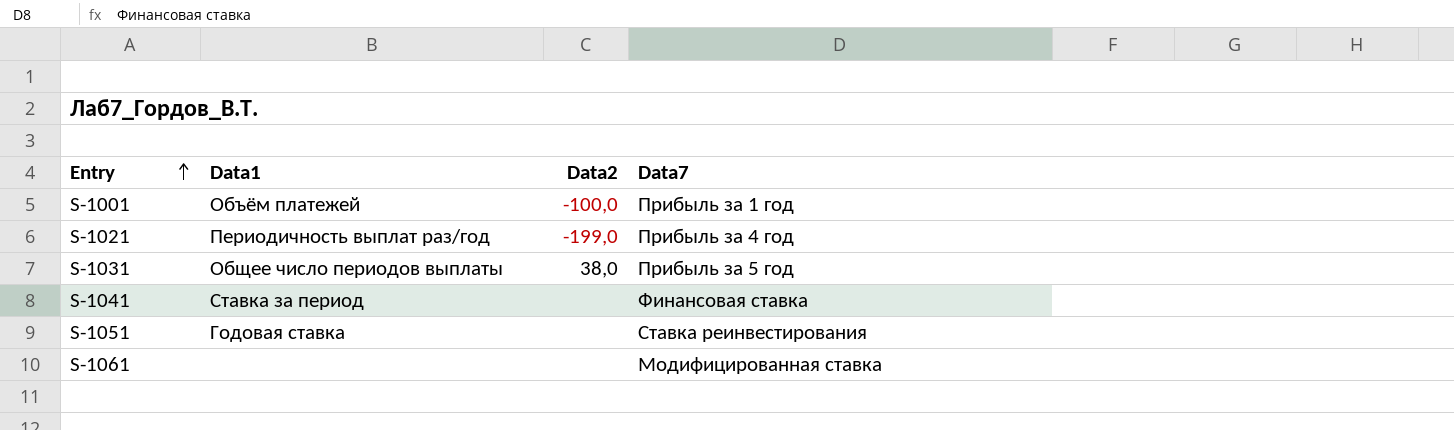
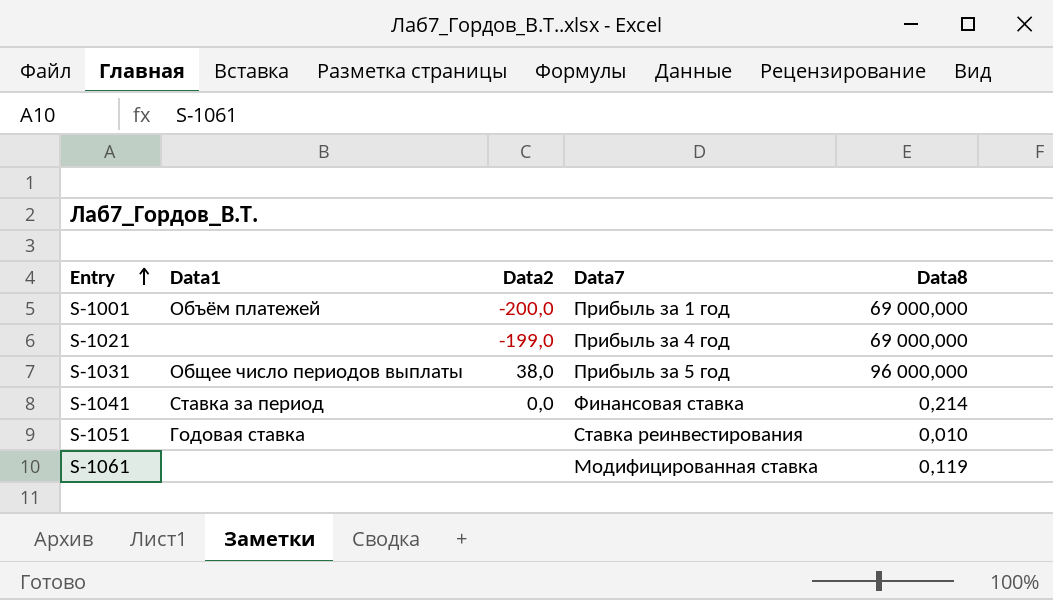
column Data8 | position: none -> 5
S-1001 | Data2: -100,0 -> -200,0
S-1021 | Data1: Периодичность выплат раз/год -> none
S-1041 | Data2: none -> 0,0

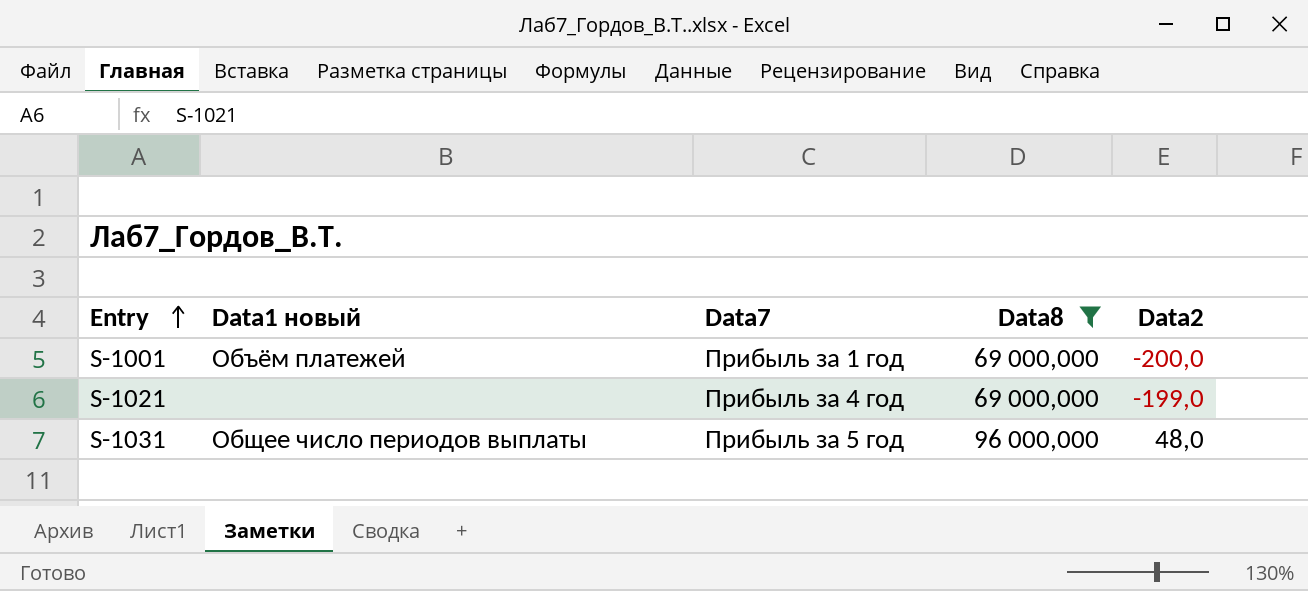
filter: none -> Data8 >= 69 000,000
column name: Data1 -> Data1 новый
column Data2 | position: 3 -> 5
S-1031 | Data2: 38,0 -> 48,0

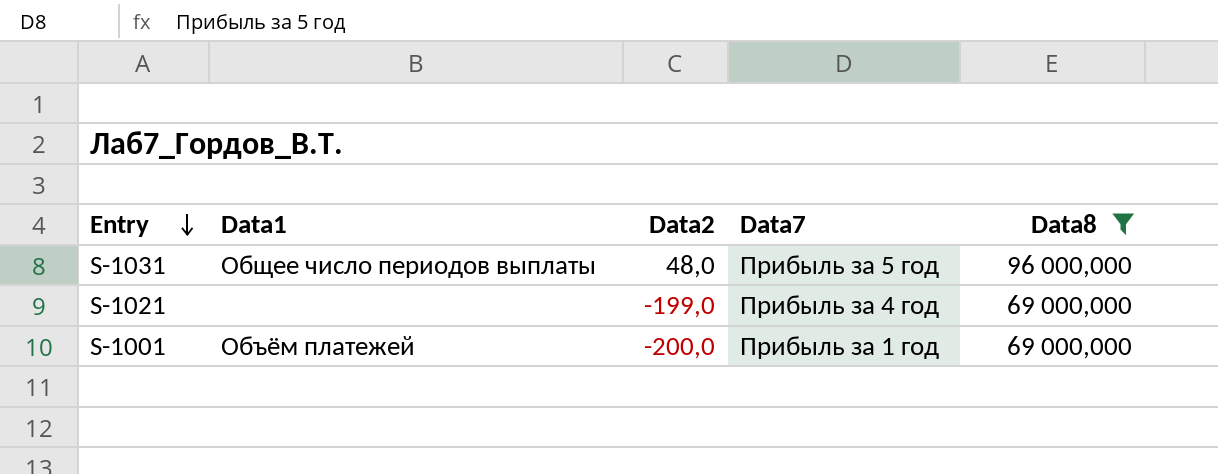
row order: Entry ascending -> Entry descending
column name: Data1 новый -> Data1
column Data2 | position: 5 -> 3

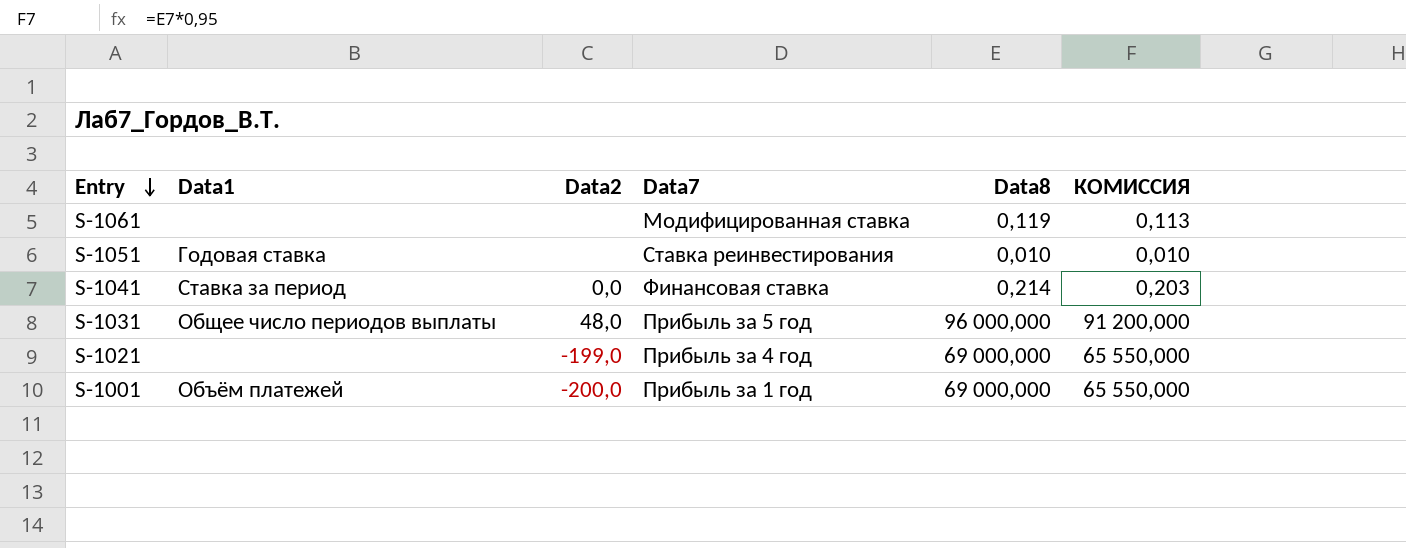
filter: Data8 >= 69 000,000 -> none
column КОМИССИЯ | formula: none -> [Data8] * 0,95

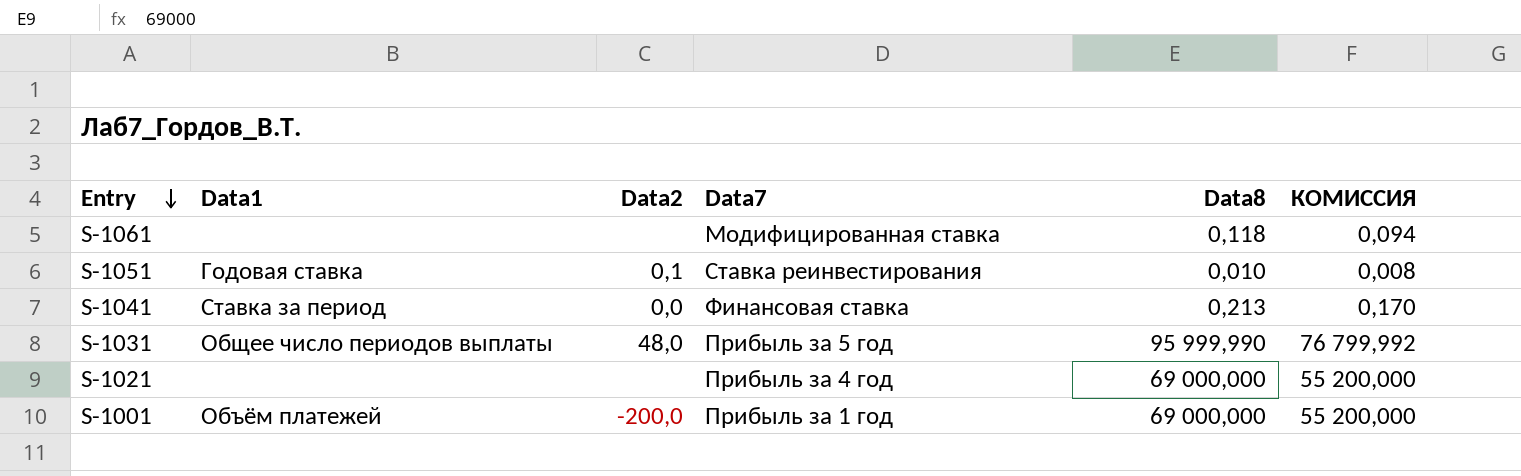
column КОМИССИЯ | formula: [Data8] * 0,95 -> [Data8] * 0,8
S-1061 | Data8: 0,119 -> 0,118
S-1051 | Data2: none -> 0,1
S-1041 | Data8: 0,214 -> 0,213
S-1031 | Data8: 96 000,000 -> 95 999,990
S-1021 | Data2: -199,0 -> none

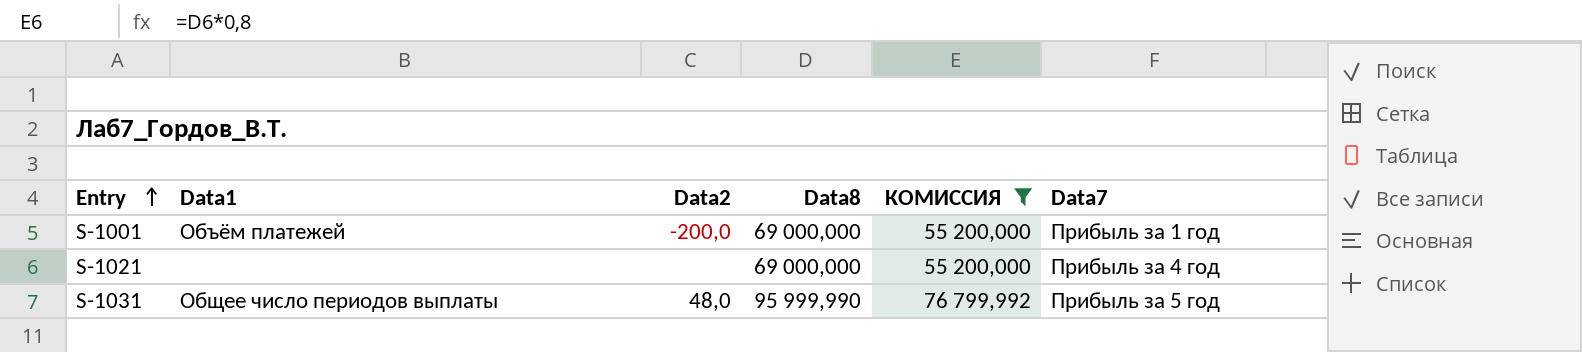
filter: none -> КОМИССИЯ >= 55 200,000
row order: Entry descending -> Entry ascending
column Data7 | position: 4 -> 6

